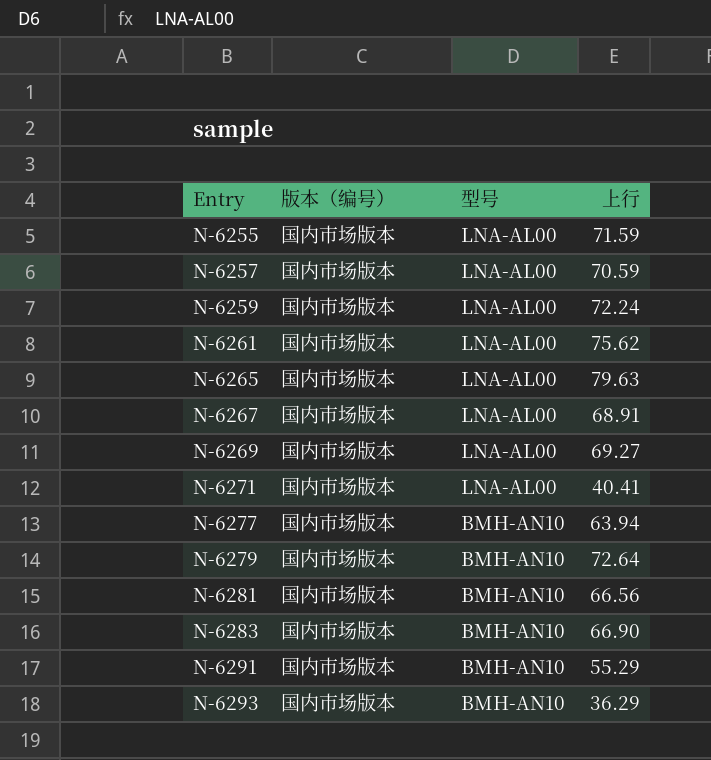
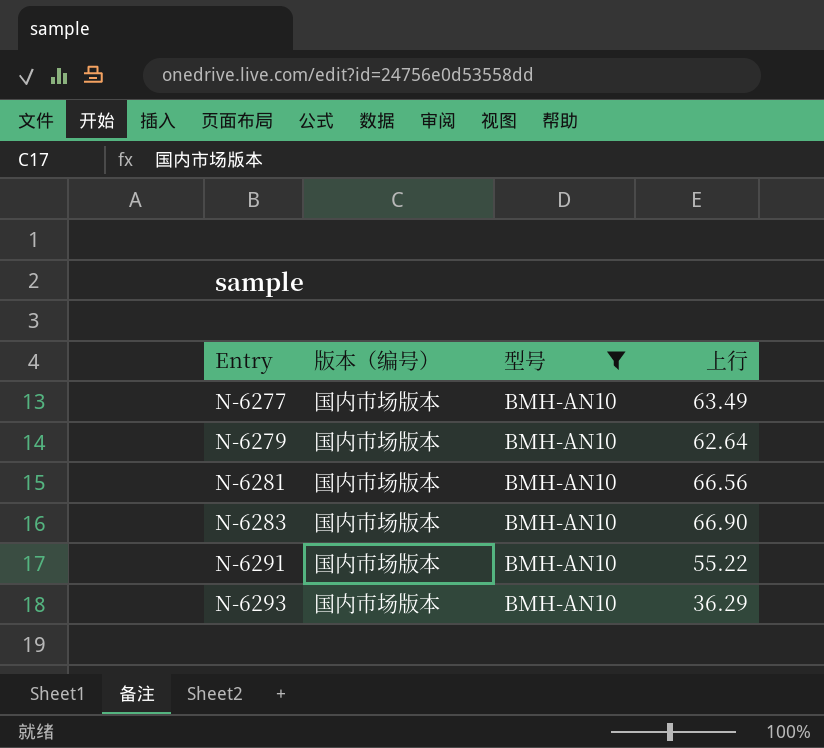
filter: none -> 型号 = BMH-AN10
N-6277 | 上行: 63.94 -> 63.49
N-6279 | 上行: 72.64 -> 62.64
N-6291 | 上行: 55.29 -> 55.22

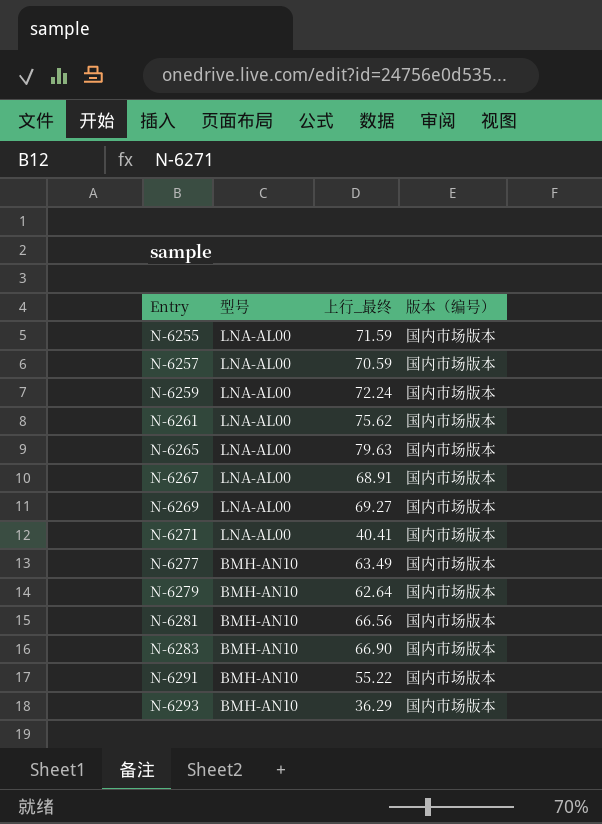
filter: 型号 = BMH-AN10 -> none
column name: 上行 -> 上行_最终
column 版本（编号） | position: 2 -> 4

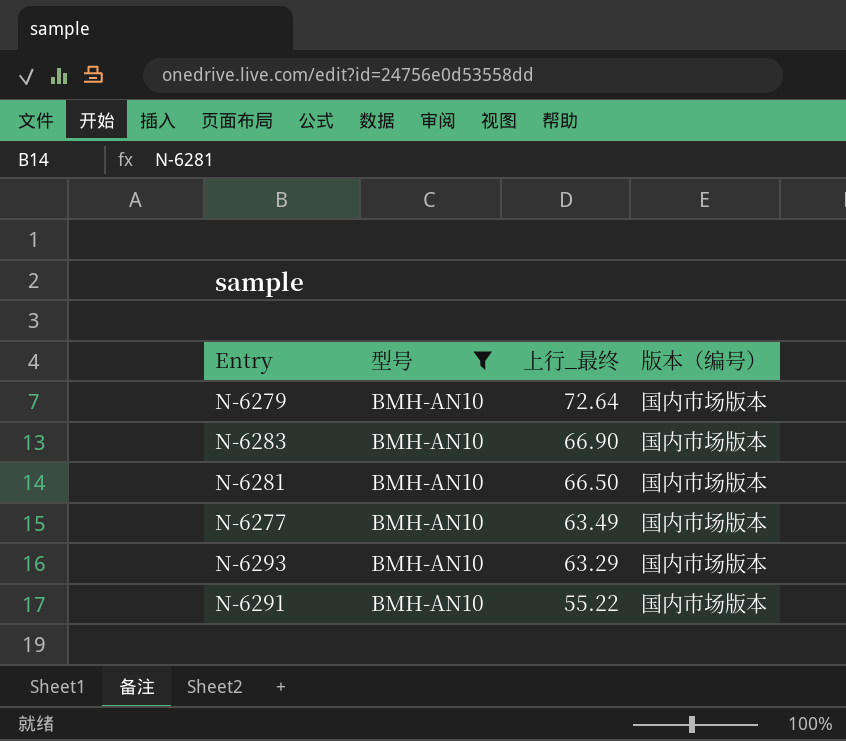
filter: none -> 型号 = BMH-AN10
row order: Entry ascending -> 上行_最终 descending
N-6279 | 上行_最终: 62.64 -> 72.64
N-6281 | 上行_最终: 66.56 -> 66.50
N-6293 | 上行_最终: 36.29 -> 63.29

